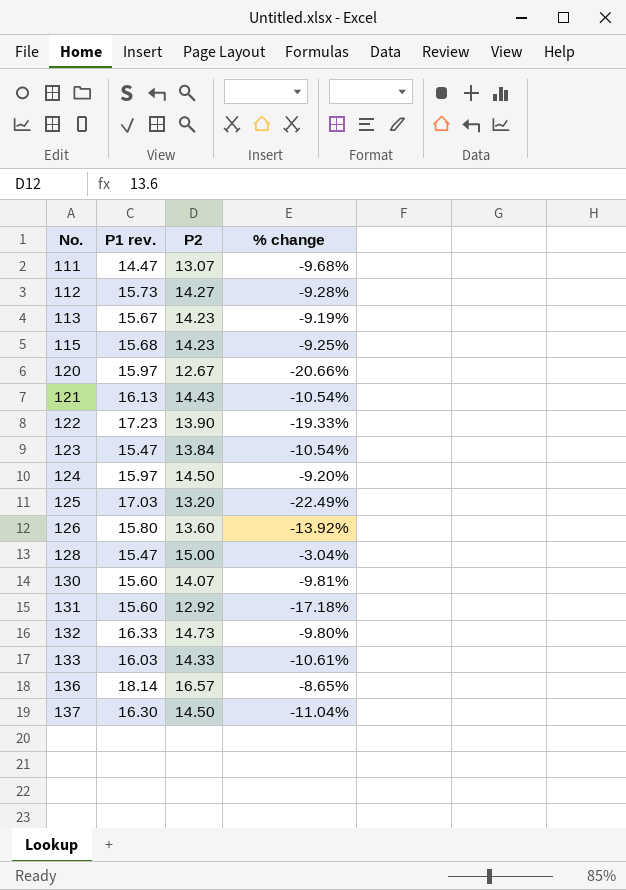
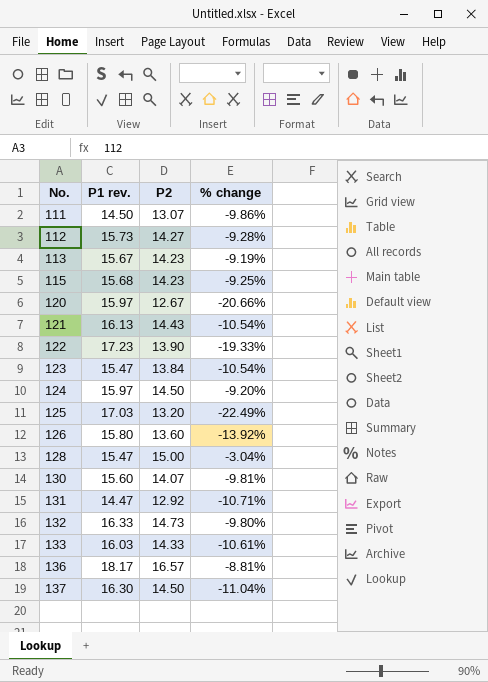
111 | P1 rev.: 14.47 -> 14.50
111 | % change: -9.68% -> -9.86%
131 | P1 rev.: 15.60 -> 14.47
131 | % change: -17.18% -> -10.71%
136 | P1 rev.: 18.14 -> 18.17
136 | % change: -8.65% -> -8.81%

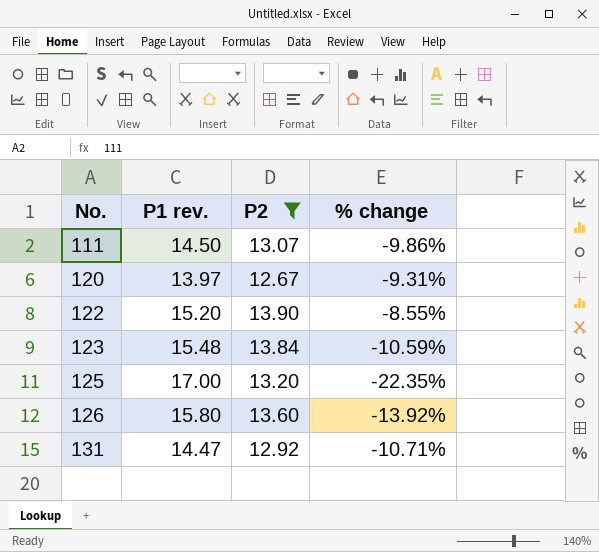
filter: none -> P2 <= 13.90
120 | P1 rev.: 15.97 -> 13.97
120 | % change: -20.66% -> -9.31%
122 | P1 rev.: 17.23 -> 15.20
122 | % change: -19.33% -> -8.55%
123 | P1 rev.: 15.47 -> 15.48
123 | % change: -10.54% -> -10.59%
125 | P1 rev.: 17.03 -> 17.00
125 | % change: -22.49% -> -22.35%

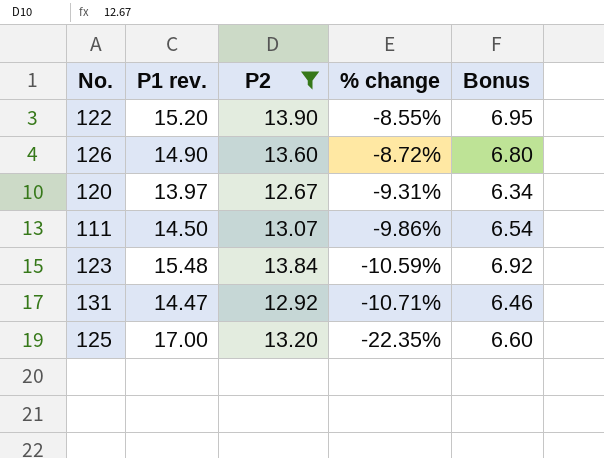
row order: No. ascending -> % change descending
column Bonus | formula: none -> [P2] * 0.5
126 | P1 rev.: 15.80 -> 14.90
126 | % change: -13.92% -> -8.72%

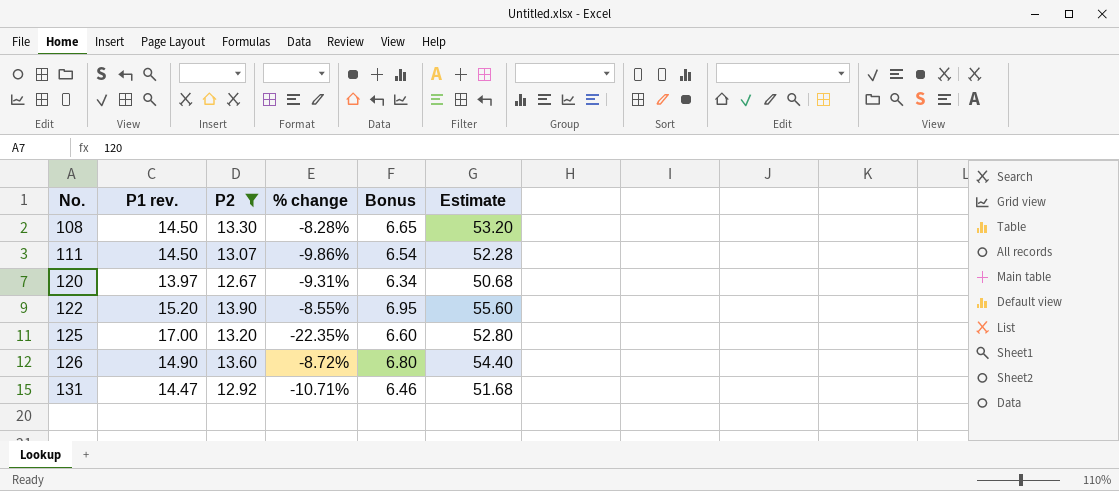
row order: % change descending -> No. ascending
column Estimate | formula: none -> [P2] * 4
row 123: 15.48 | 13.84 | -10.59% | 6.92 -> none
row 108: none -> 14.50 | 13.30 | -8.28% | 6.65 | 53.20

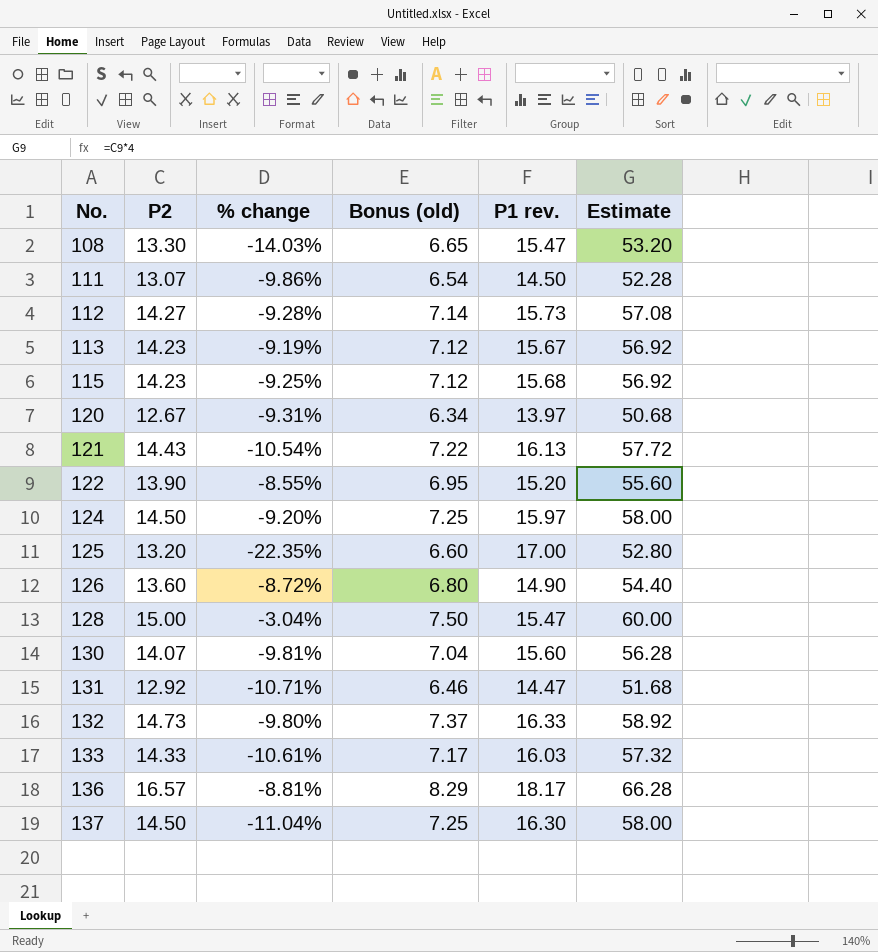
filter: P2 <= 13.90 -> none
column name: Bonus -> Bonus (old)
column P1 rev. | position: 2 -> 5
108 | % change: -8.28% -> -14.03%
108 | P1 rev.: 14.50 -> 15.47

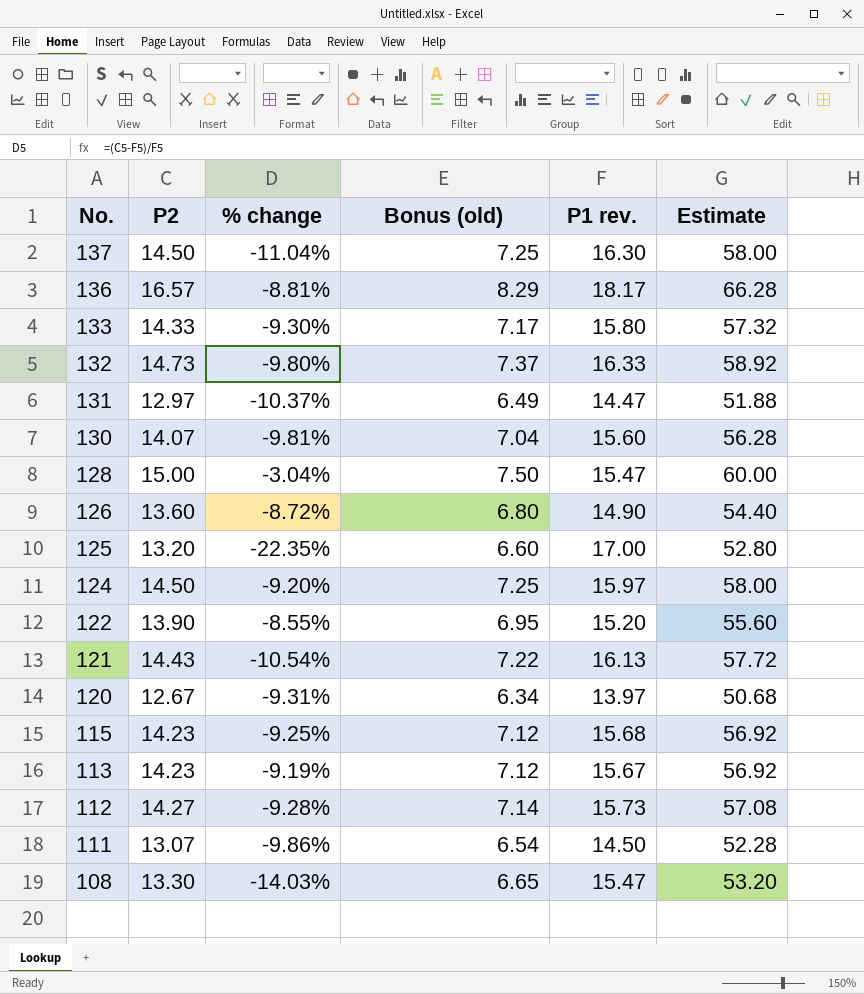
row order: No. ascending -> No. descending
133 | % change: -10.61% -> -9.30%
133 | P1 rev.: 16.03 -> 15.80
131 | P2: 12.92 -> 12.97
131 | % change: -10.71% -> -10.37%
131 | Bonus (old): 6.46 -> 6.49
131 | Estimate: 51.68 -> 51.88

